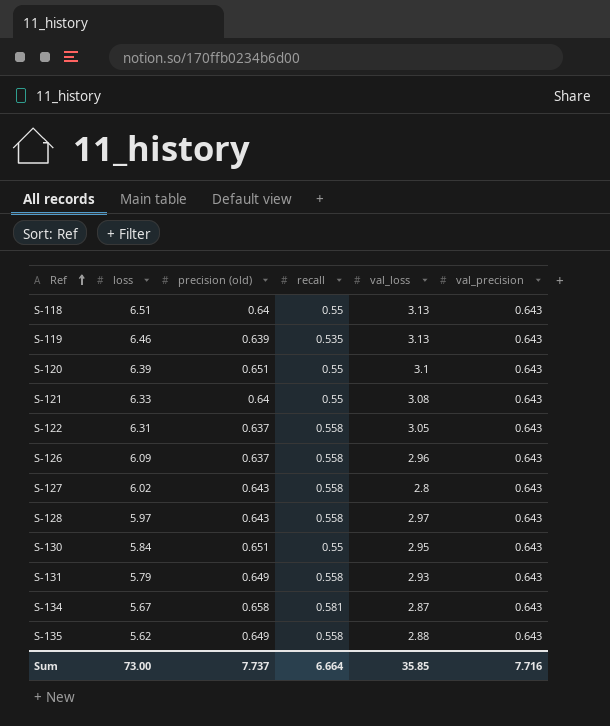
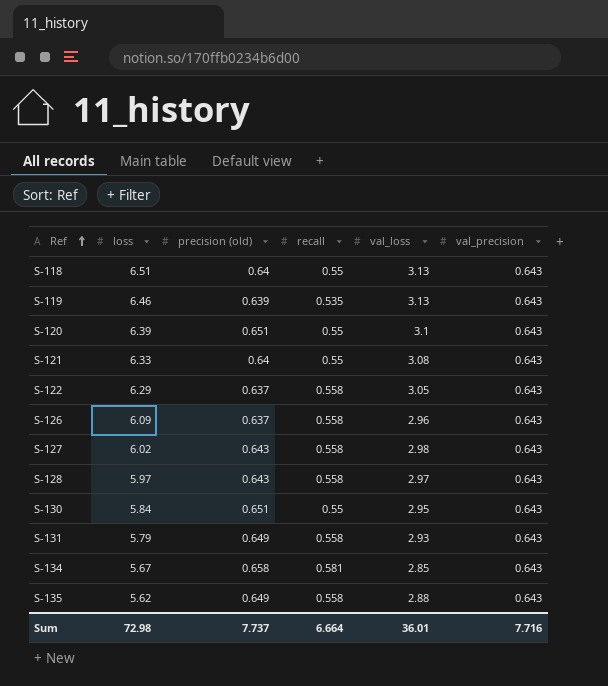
S-122 | loss: 6.31 -> 6.29
S-127 | val_loss: 2.8 -> 2.98
S-134 | val_loss: 2.87 -> 2.85
Sum | loss: 73.00 -> 72.98
Sum | val_loss: 35.85 -> 36.01

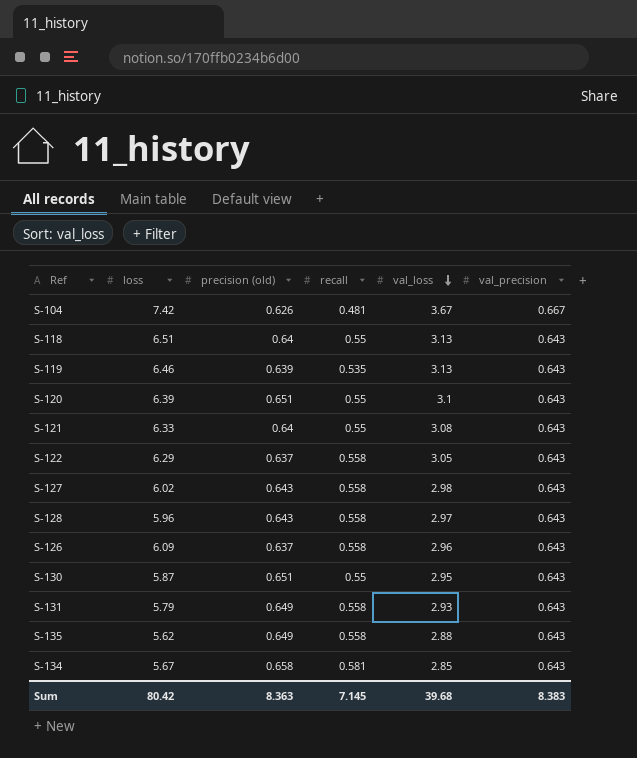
row order: Ref ascending -> val_loss descending
row S-104: none -> 7.42 | 0.626 | 0.481 | 3.67 | 0.667
S-128 | loss: 5.97 -> 5.96
S-130 | loss: 5.84 -> 5.87
Sum | loss: 72.98 -> 80.42
Sum | precision (old): 7.737 -> 8.363
Sum | recall: 6.664 -> 7.145
Sum | val_loss: 36.01 -> 39.68
Sum | val_precision: 7.716 -> 8.383

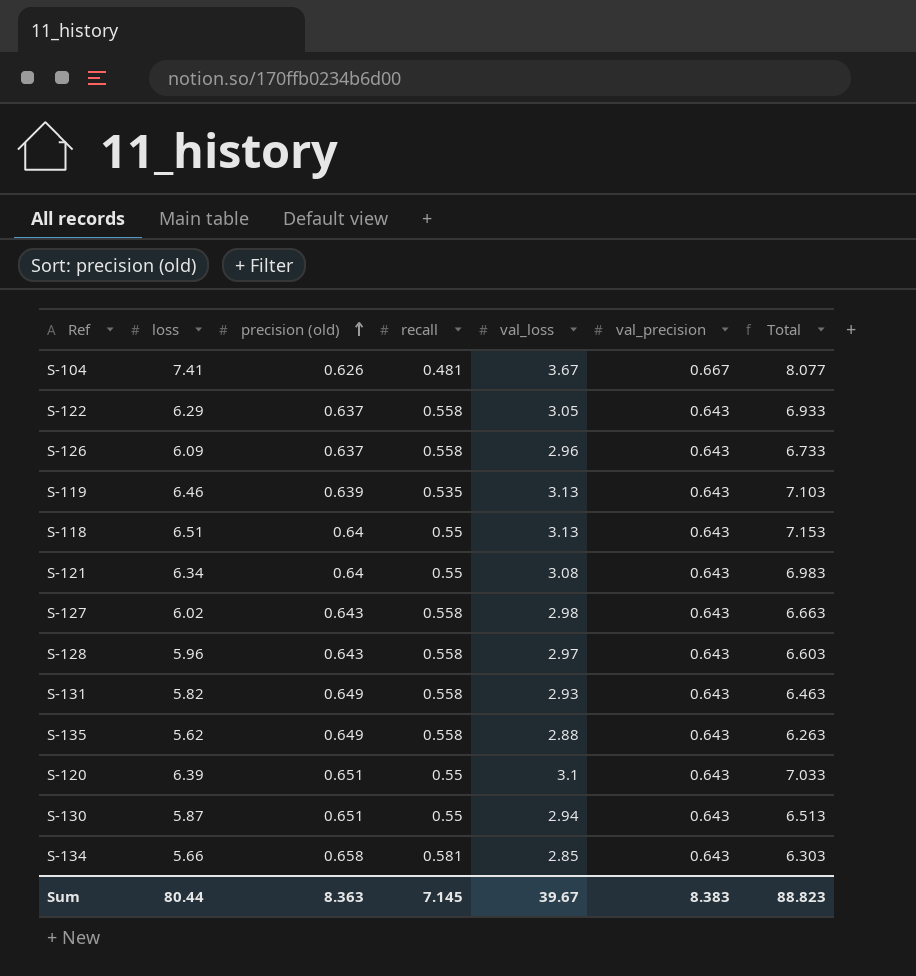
row order: val_loss descending -> precision (old) ascending
column Total | formula: none -> [loss] + [val_precision]
S-104 | loss: 7.42 -> 7.41
S-121 | loss: 6.33 -> 6.34
S-131 | loss: 5.79 -> 5.82
S-130 | val_loss: 2.95 -> 2.94
S-134 | loss: 5.67 -> 5.66
Sum | loss: 80.42 -> 80.44
Sum | val_loss: 39.68 -> 39.67

